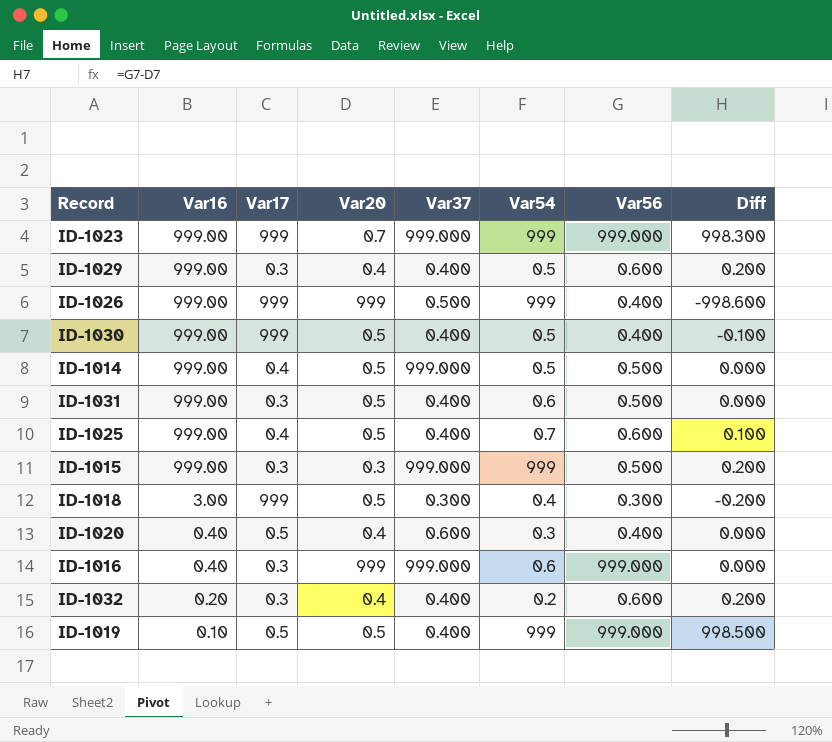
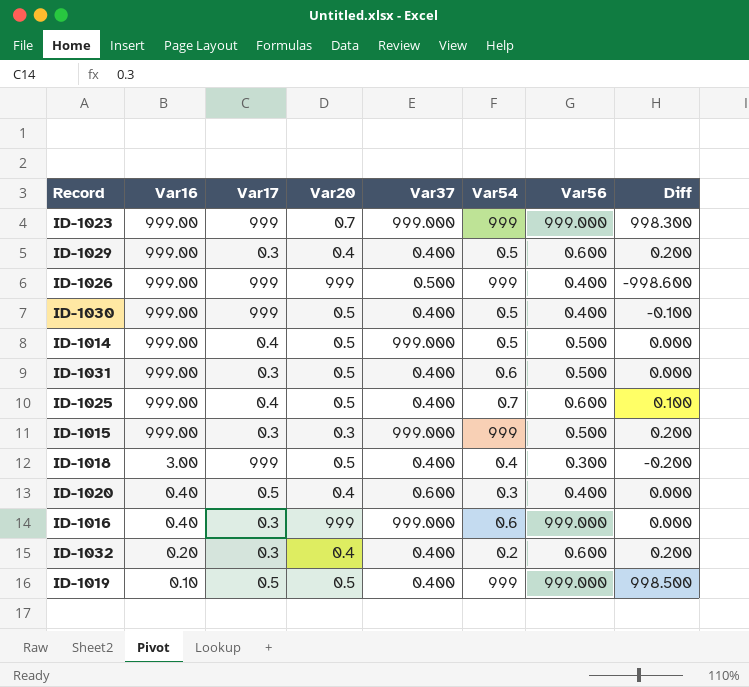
ID-1018 | Var37: 0.300 -> 0.400

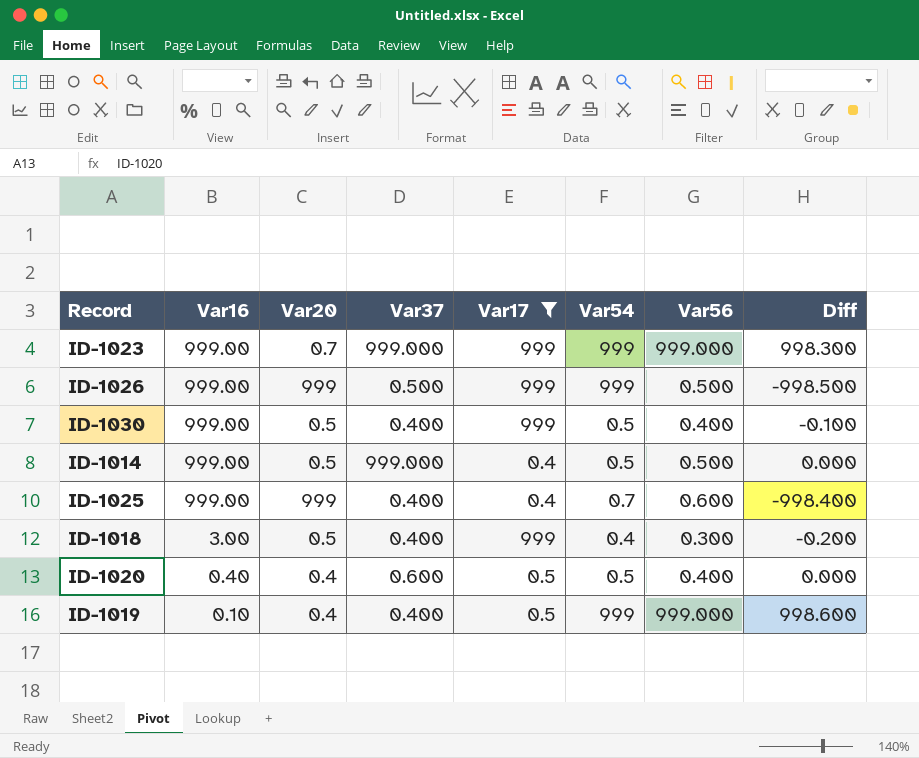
filter: none -> Var17 != 0.3
column Var17 | position: 3 -> 5
ID-1026 | Var56: 0.400 -> 0.500
ID-1026 | Diff: -998.600 -> -998.500
ID-1025 | Var20: 0.5 -> 999
ID-1025 | Diff: 0.100 -> -998.400
ID-1020 | Var54: 0.3 -> 0.5
ID-1019 | Var20: 0.5 -> 0.4
ID-1019 | Diff: 998.500 -> 998.600

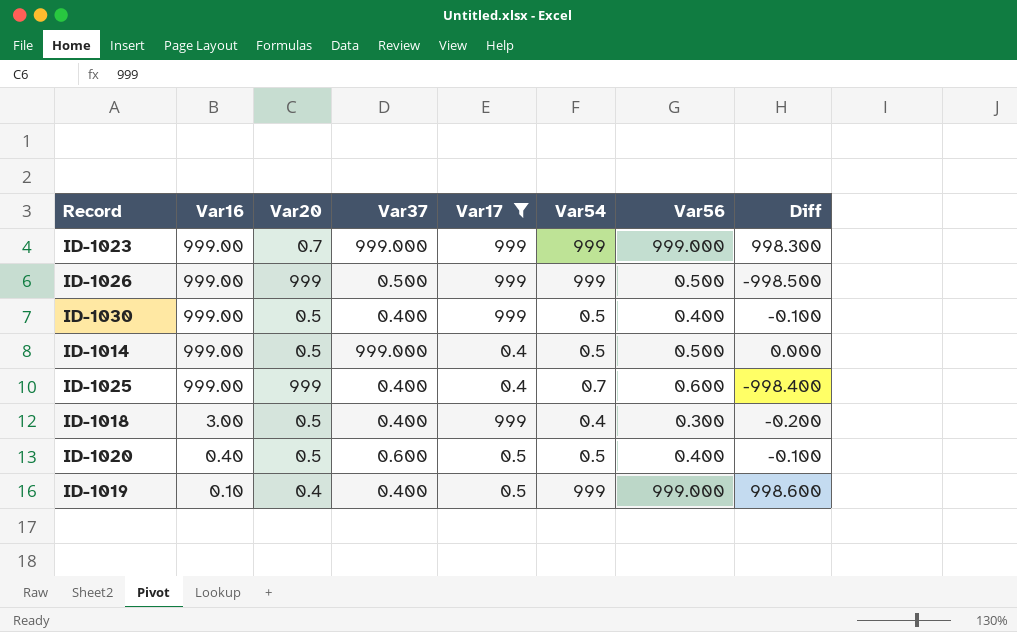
ID-1020 | Var20: 0.4 -> 0.5
ID-1020 | Diff: 0.000 -> -0.100

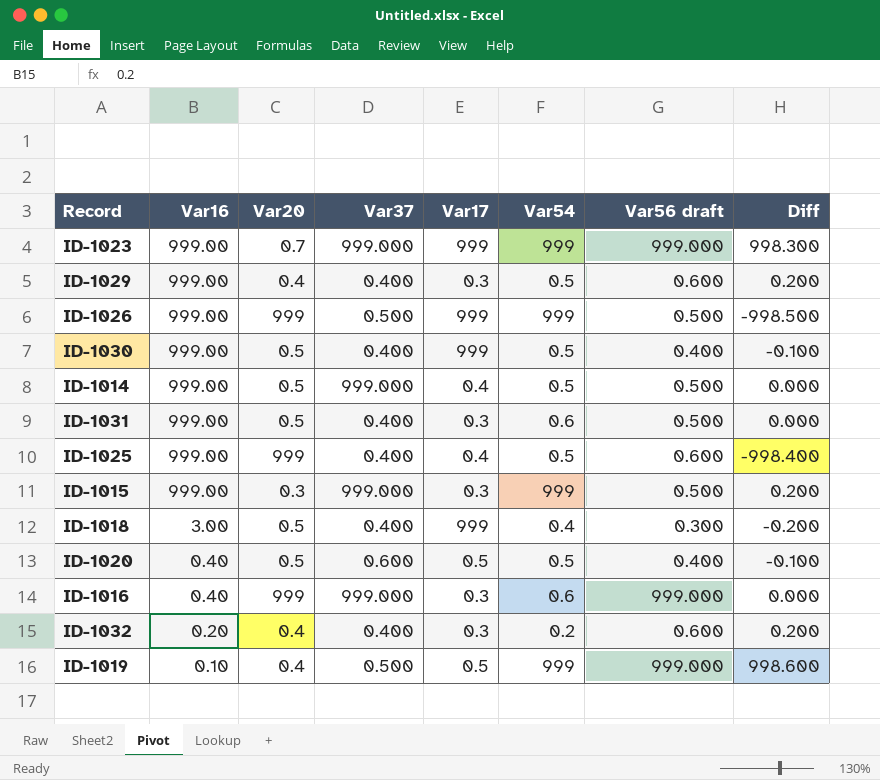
filter: Var17 != 0.3 -> none
column name: Var56 -> Var56 draft
ID-1025 | Var54: 0.7 -> 0.5
ID-1019 | Var37: 0.400 -> 0.500

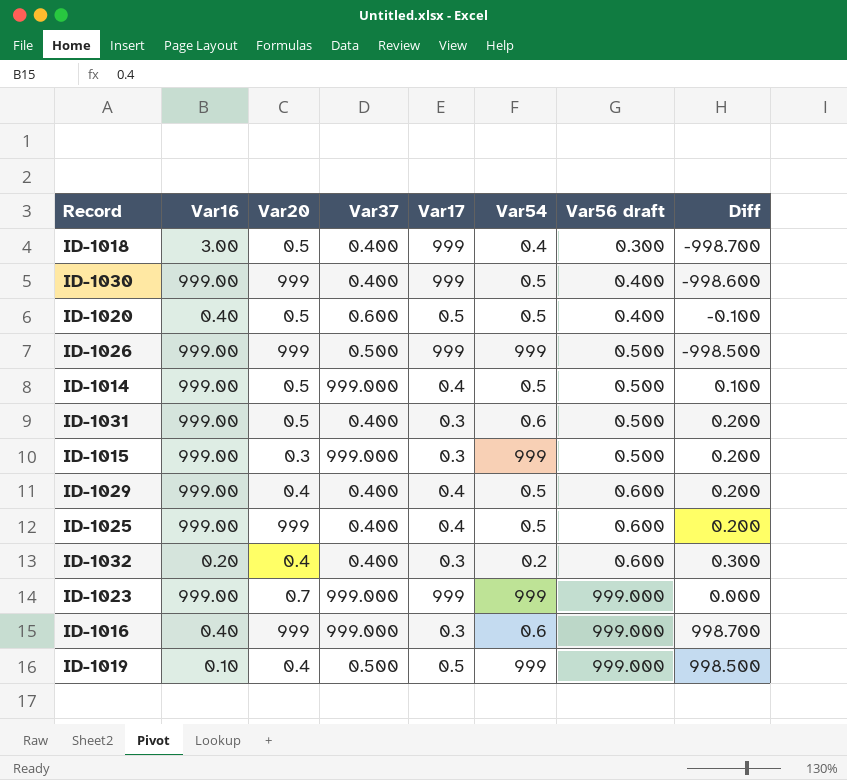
row order: Var16 descending -> Var56 draft ascending
column Diff | formula: [Var56 draft] - [Var20] -> [Var56 draft] - [Var17]
ID-1030 | Var20: 0.5 -> 999
ID-1029 | Var17: 0.3 -> 0.4

